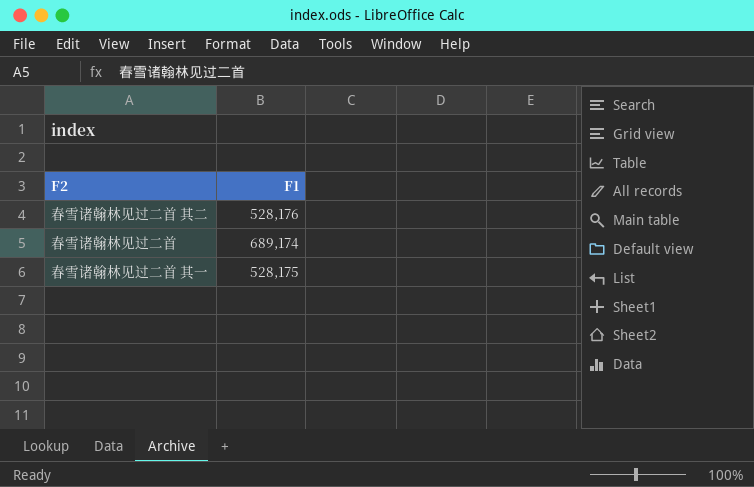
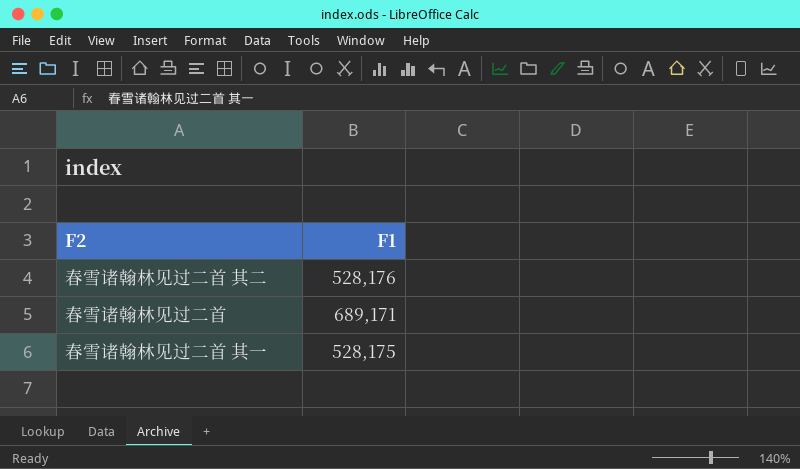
春雪诸翰林见过二首 | F1: 689,174 -> 689,171

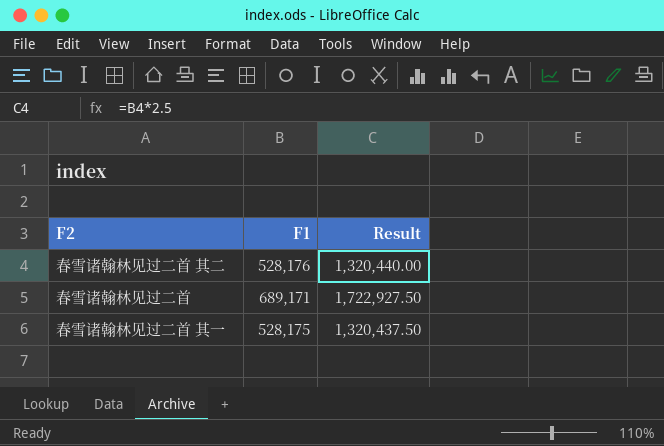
column Result | formula: none -> [F1] * 2.5

